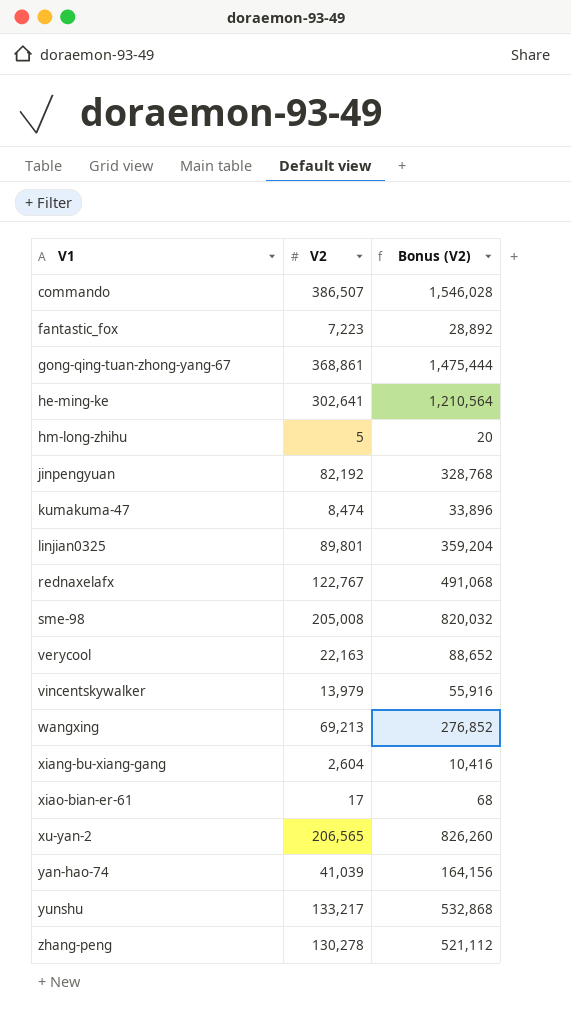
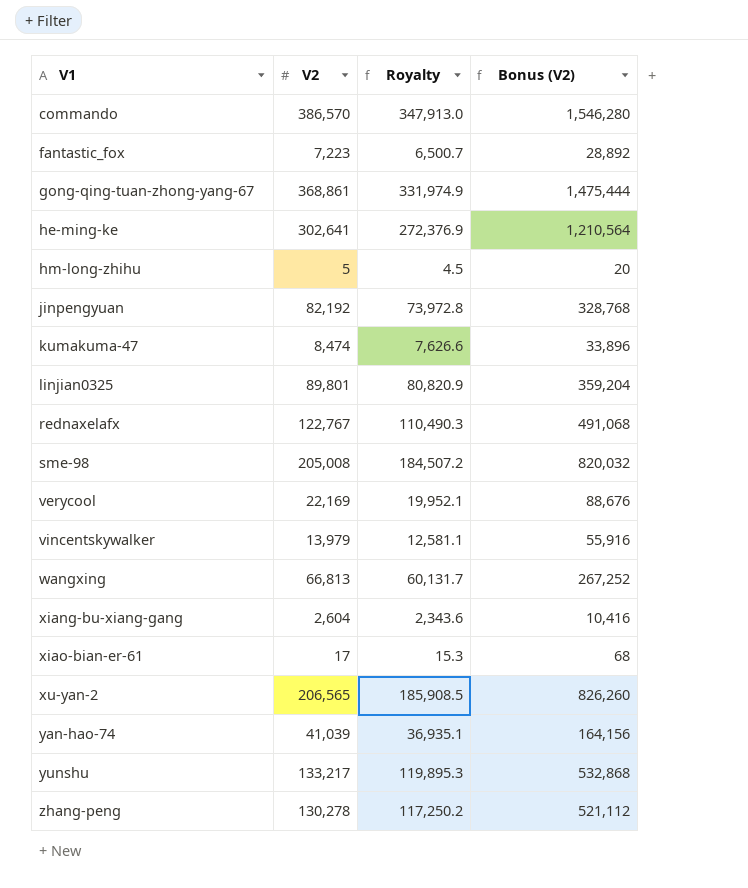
column Royalty | formula: none -> [V2] * 0.9
commando | V2: 386,507 -> 386,570
commando | Bonus (V2): 1,546,028 -> 1,546,280
verycool | V2: 22,163 -> 22,169
verycool | Bonus (V2): 88,652 -> 88,676
wangxing | V2: 69,213 -> 66,813
wangxing | Bonus (V2): 276,852 -> 267,252

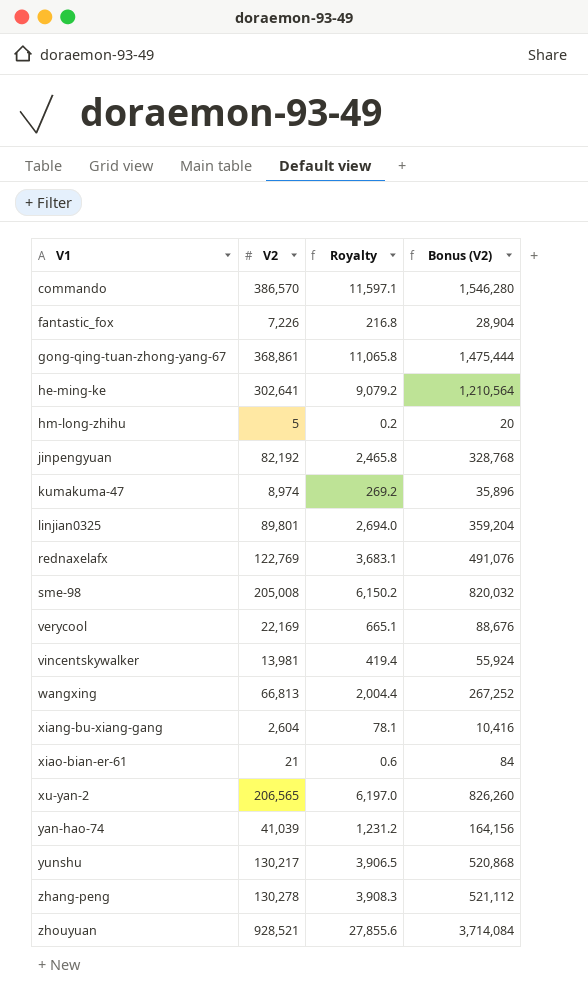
column Royalty | formula: [V2] * 0.9 -> [V2] * 0.03
fantastic_fox | V2: 7,223 -> 7,226
fantastic_fox | Bonus (V2): 28,892 -> 28,904
kumakuma-47 | V2: 8,474 -> 8,974
kumakuma-47 | Bonus (V2): 33,896 -> 35,896
rednaxelafx | V2: 122,767 -> 122,769
rednaxelafx | Bonus (V2): 491,068 -> 491,076
vincentskywalker | V2: 13,979 -> 13,981
vincentskywalker | Bonus (V2): 55,916 -> 55,924
xiao-bian-er-61 | V2: 17 -> 21
xiao-bian-er-61 | Bonus (V2): 68 -> 84
yunshu | V2: 133,217 -> 130,217
yunshu | Bonus (V2): 532,868 -> 520,868
row zhouyuan: none -> 928,521 | 27,855.6 | 3,714,084

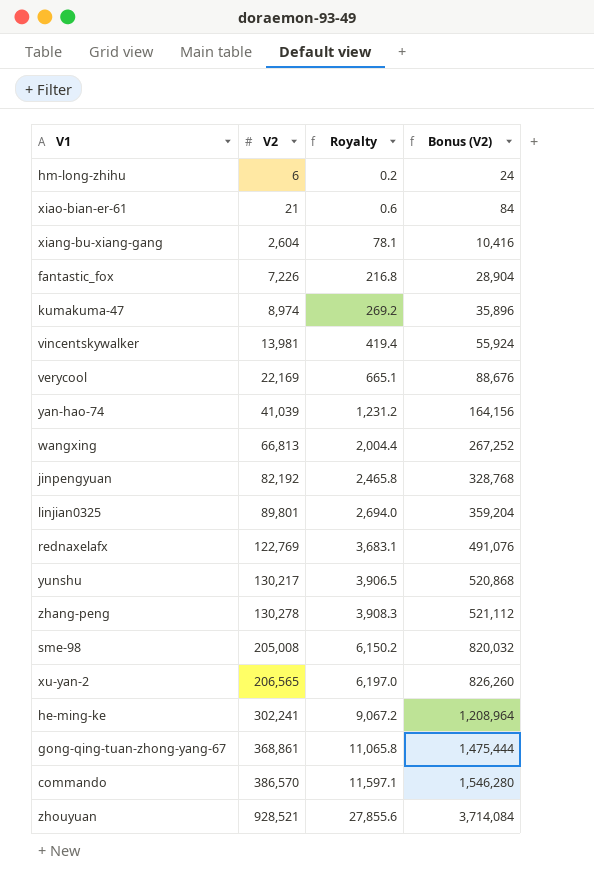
row order: V1 ascending -> V2 ascending
hm-long-zhihu | V2: 5 -> 6
hm-long-zhihu | Bonus (V2): 20 -> 24
he-ming-ke | V2: 302,641 -> 302,241
he-ming-ke | Royalty: 9,079.2 -> 9,067.2
he-ming-ke | Bonus (V2): 1,210,564 -> 1,208,964

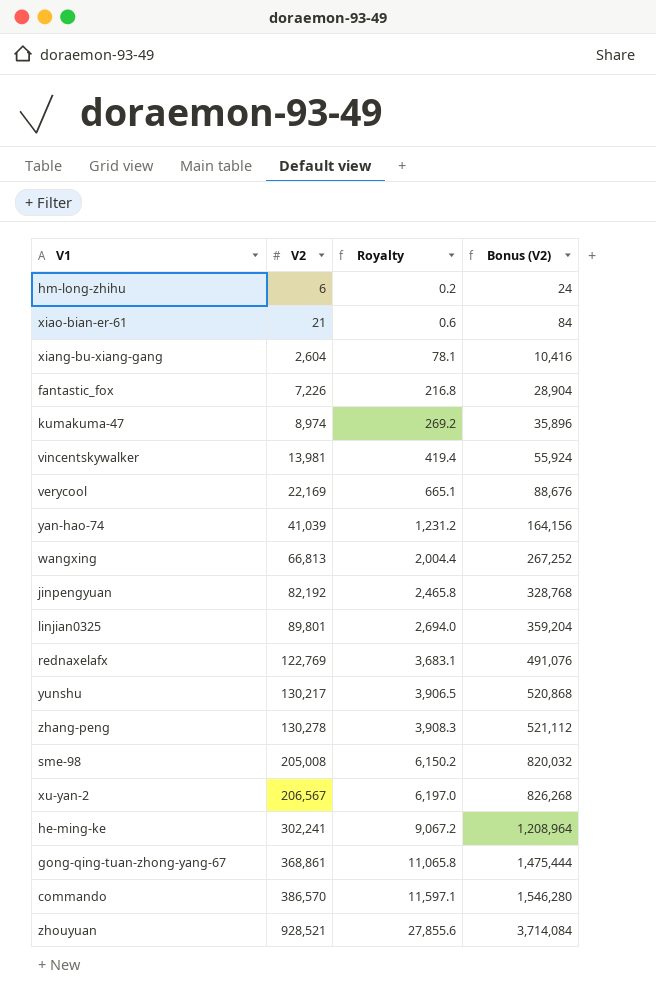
xu-yan-2 | V2: 206,565 -> 206,567
xu-yan-2 | Bonus (V2): 826,260 -> 826,268

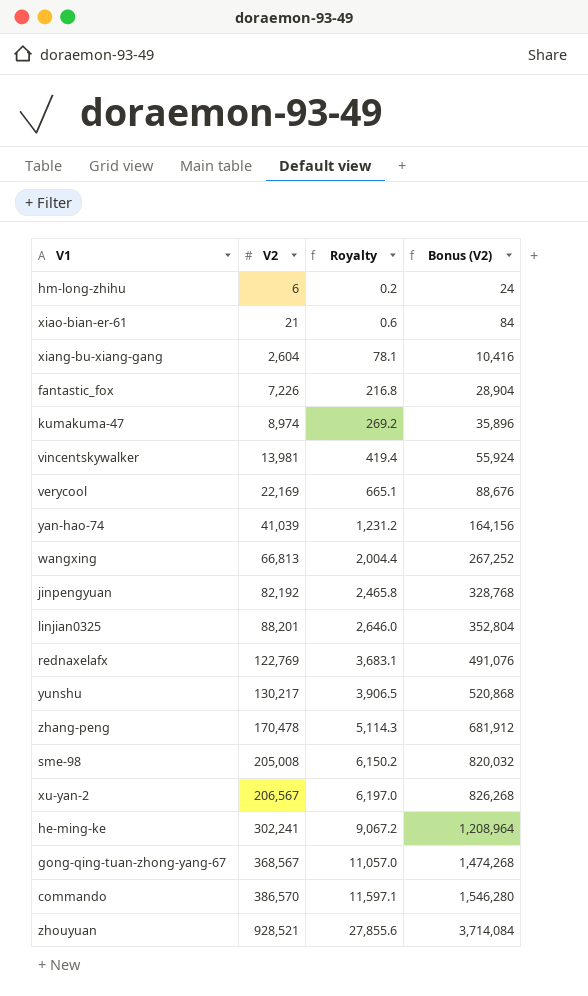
linjian0325 | V2: 89,801 -> 88,201
linjian0325 | Royalty: 2,694.0 -> 2,646.0
linjian0325 | Bonus (V2): 359,204 -> 352,804
zhang-peng | V2: 130,278 -> 170,478
zhang-peng | Royalty: 3,908.3 -> 5,114.3
zhang-peng | Bonus (V2): 521,112 -> 681,912
gong-qing-tuan-zhong-yang-67 | V2: 368,861 -> 368,567
gong-qing-tuan-zhong-yang-67 | Royalty: 11,065.8 -> 11,057.0
gong-qing-tuan-zhong-yang-67 | Bonus (V2): 1,475,444 -> 1,474,268

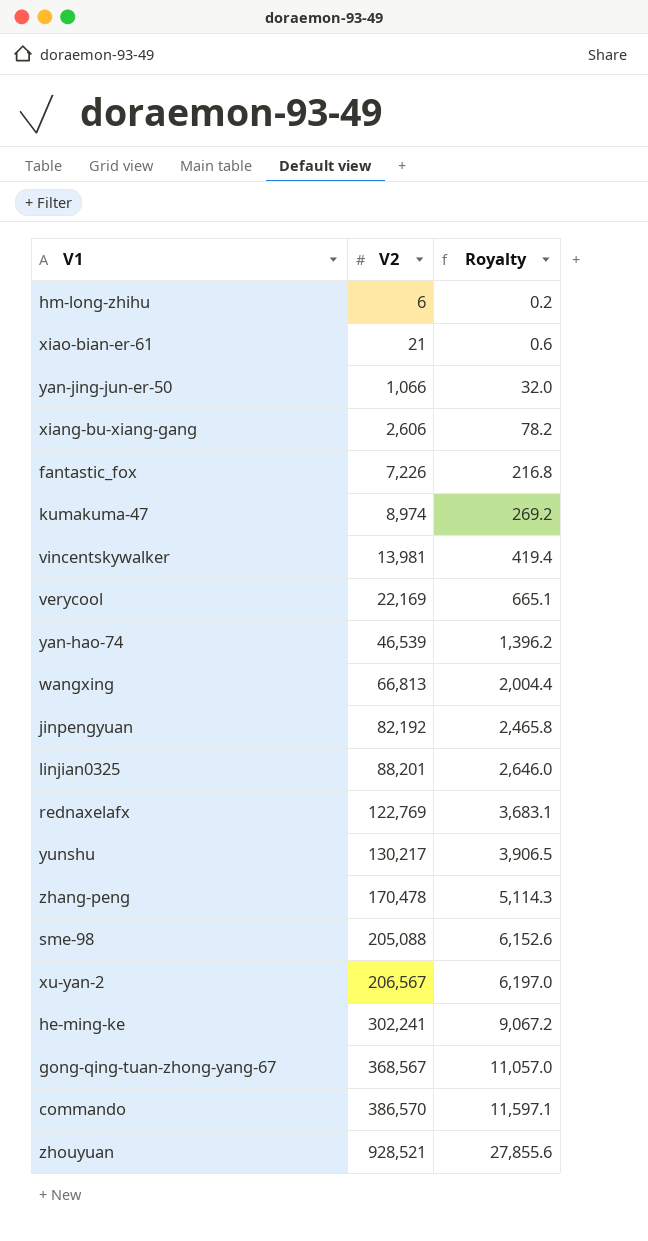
column Bonus (V2) | formula: [V2] * 4 -> none
row yan-jing-jun-er-50: none -> 1,066 | 32.0
xiang-bu-xiang-gang | V2: 2,604 -> 2,606
xiang-bu-xiang-gang | Royalty: 78.1 -> 78.2
yan-hao-74 | V2: 41,039 -> 46,539
yan-hao-74 | Royalty: 1,231.2 -> 1,396.2
sme-98 | V2: 205,008 -> 205,088
sme-98 | Royalty: 6,150.2 -> 6,152.6

